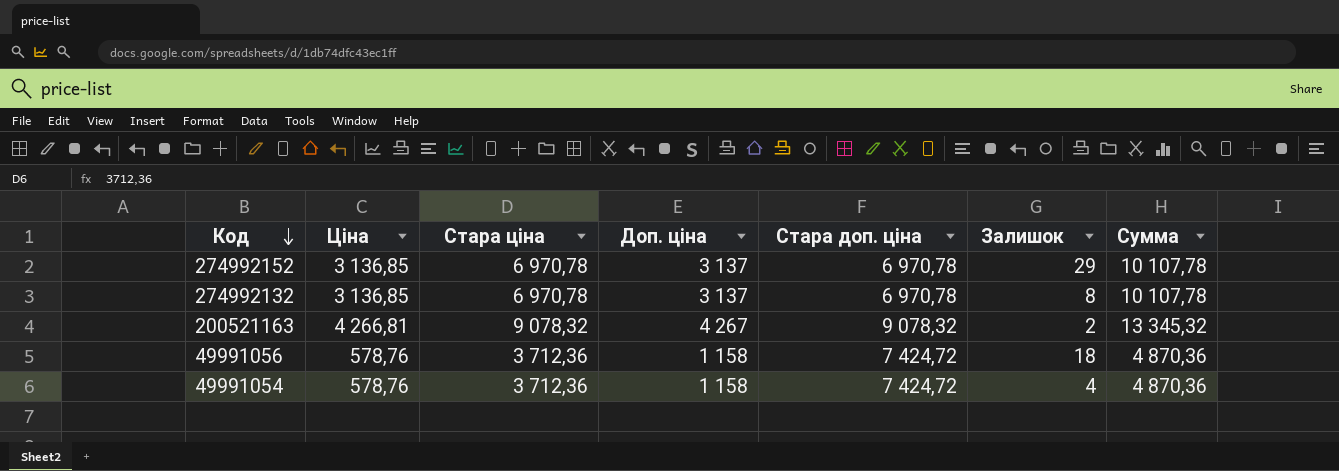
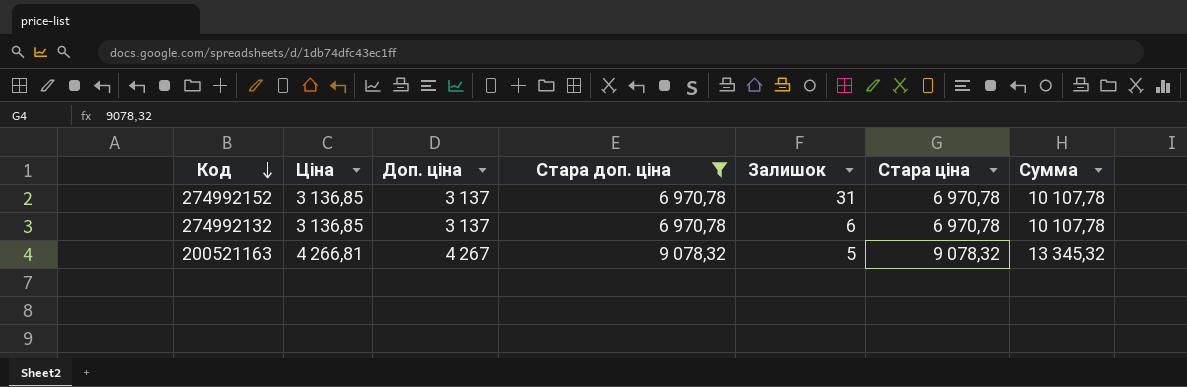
filter: none -> Стара доп. ціна != 7 424,72
column Стара ціна | position: 3 -> 6
274992152 | Залишок: 29 -> 31
274992132 | Залишок: 8 -> 6
200521163 | Залишок: 2 -> 5

